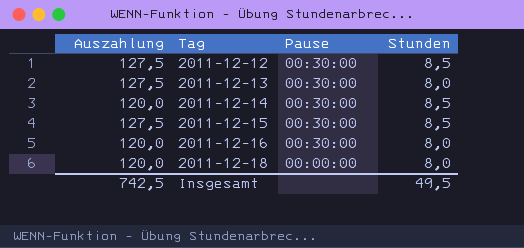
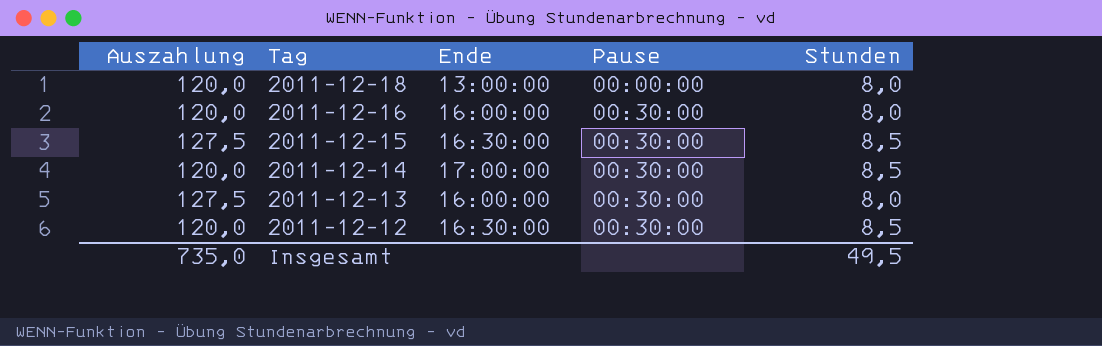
row order: Tag ascending -> Tag descending
column Ende | position: none -> 3
2011-12-12 | Auszahlung: 127,5 -> 120,0
Insgesamt | Auszahlung: 742,5 -> 735,0

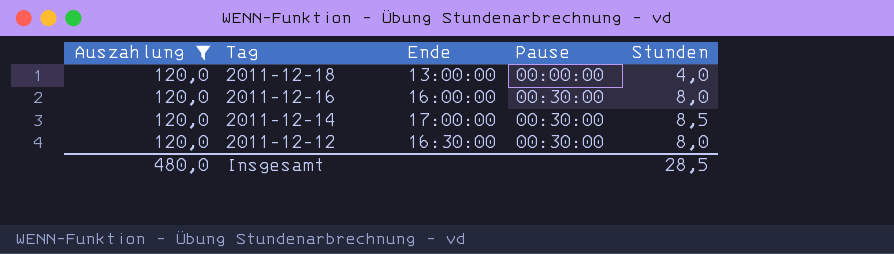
filter: none -> Auszahlung = 120,0
2011-12-18 | Stunden: 8,0 -> 4,0
2011-12-12 | Stunden: 8,5 -> 8,0
Insgesamt | Auszahlung: 735,0 -> 480,0
Insgesamt | Stunden: 49,5 -> 28,5

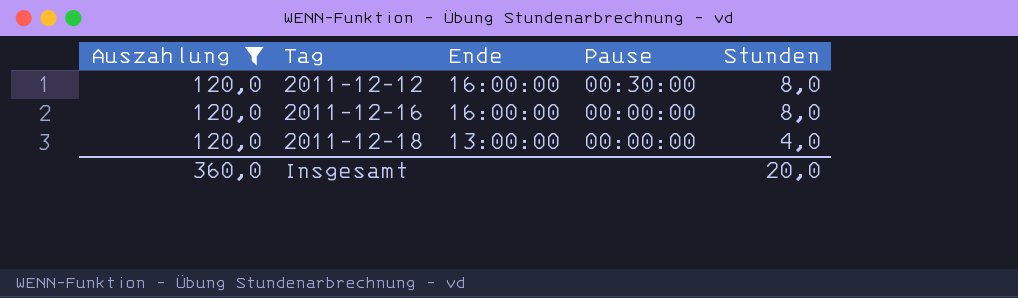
row order: Tag descending -> Tag ascending
row 2011-12-14: 120,0 | 17:00:00 | 00:30:00 | 8,5 -> none
2011-12-12 | Ende: 16:30:00 -> 16:00:00
2011-12-16 | Pause: 00:30:00 -> 00:00:00
Insgesamt | Auszahlung: 480,0 -> 360,0
Insgesamt | Stunden: 28,5 -> 20,0

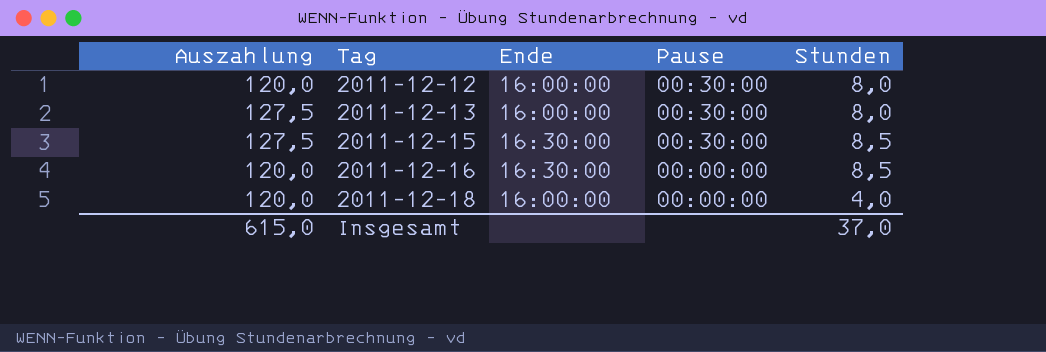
filter: Auszahlung = 120,0 -> none
2011-12-16 | Ende: 16:00:00 -> 16:30:00
2011-12-16 | Stunden: 8,0 -> 8,5
2011-12-18 | Ende: 13:00:00 -> 16:00:00
Insgesamt | Auszahlung: 360,0 -> 615,0
Insgesamt | Stunden: 20,0 -> 37,0

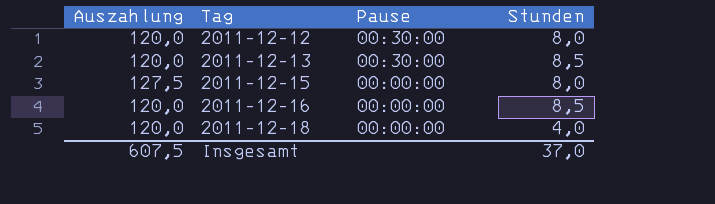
column Ende | position: 3 -> none
2011-12-13 | Auszahlung: 127,5 -> 120,0
2011-12-13 | Stunden: 8,0 -> 8,5
2011-12-15 | Pause: 00:30:00 -> 00:00:00
2011-12-15 | Stunden: 8,5 -> 8,0
Insgesamt | Auszahlung: 615,0 -> 607,5

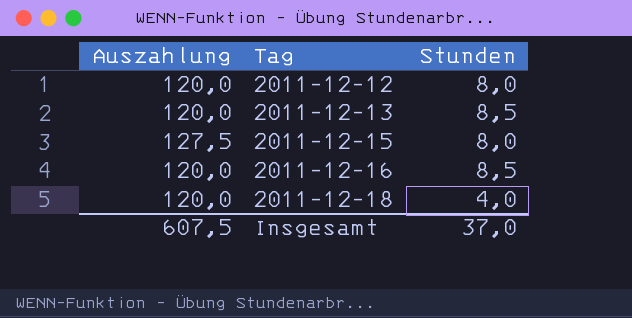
column Pause | position: 3 -> none

